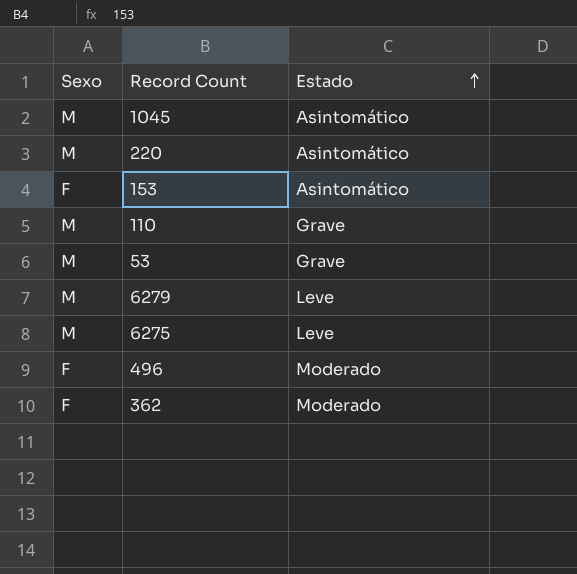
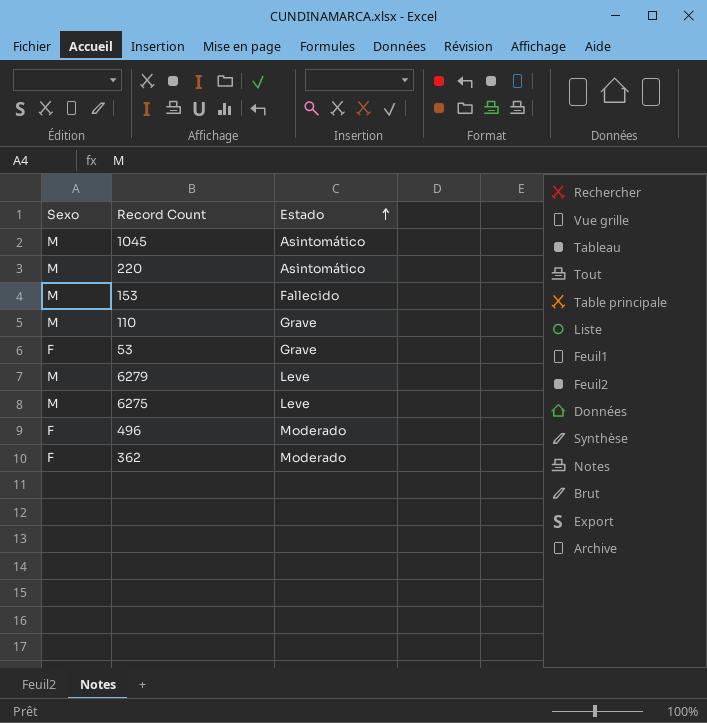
153 | Sexo: F -> M
153 | Estado: Asintomático -> Fallecido
53 | Sexo: M -> F

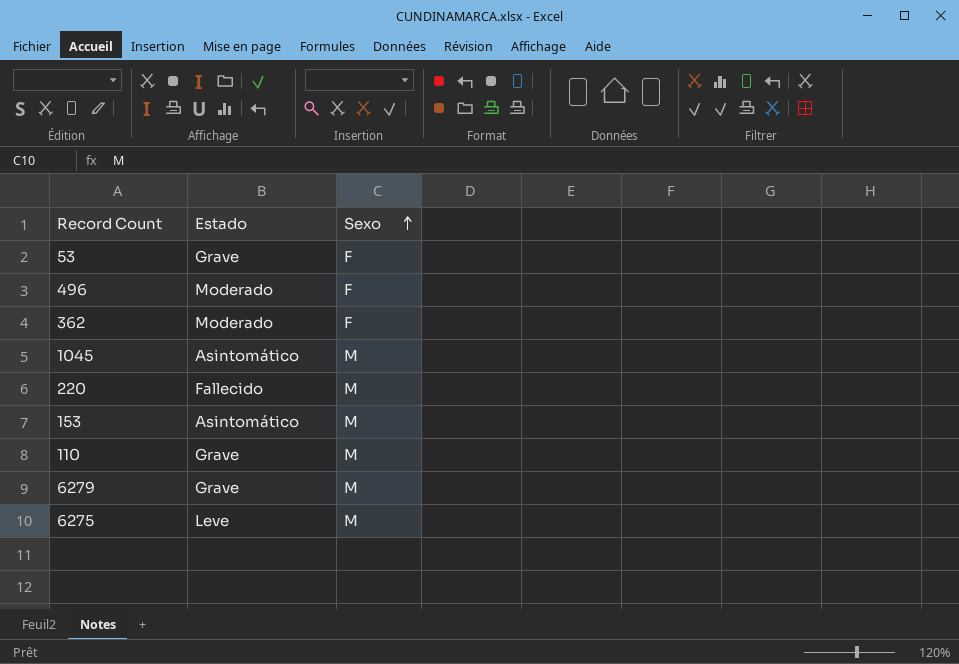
row order: Estado ascending -> Sexo ascending
column Sexo | position: 1 -> 3
220 | Estado: Asintomático -> Fallecido
153 | Estado: Fallecido -> Asintomático
6279 | Estado: Leve -> Grave

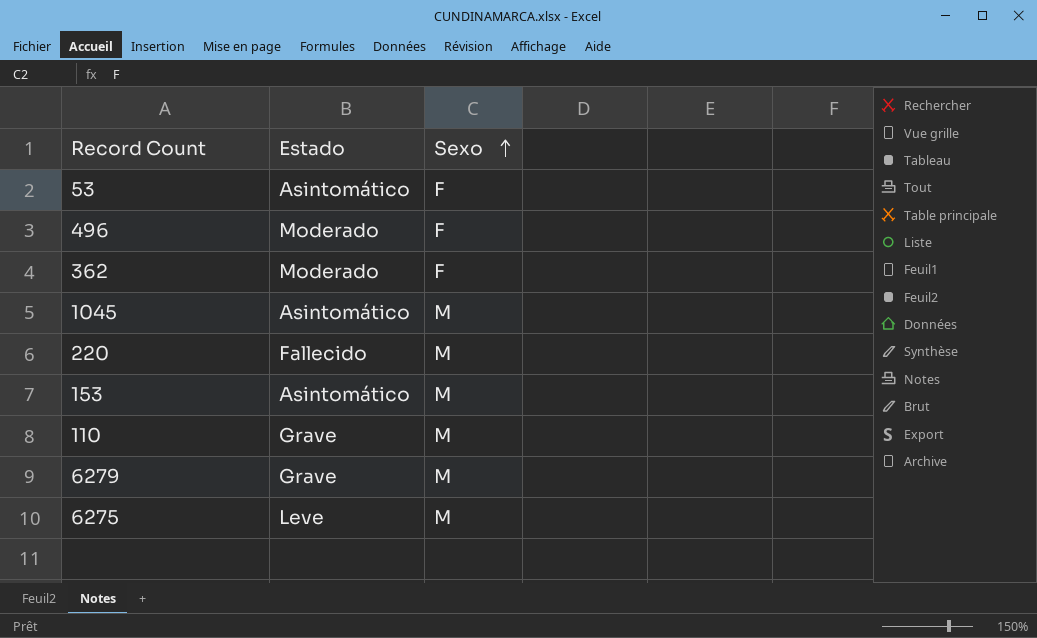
53 | Estado: Grave -> Asintomático

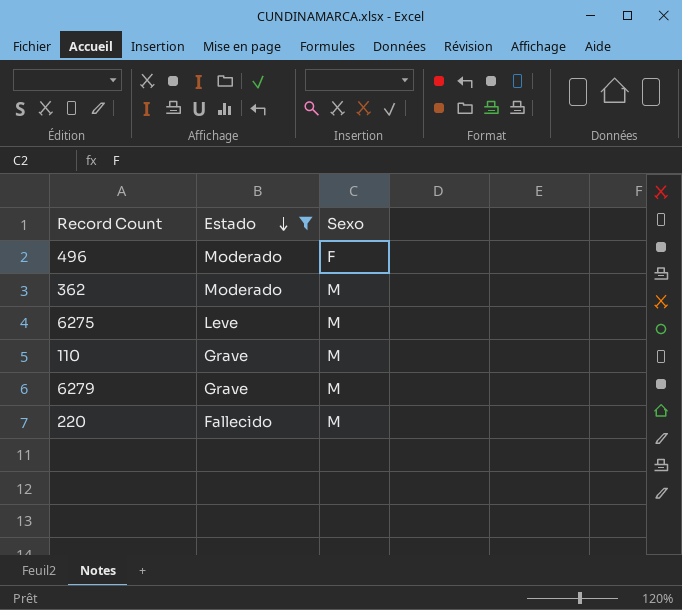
filter: none -> Estado != Asintomático
row order: Sexo ascending -> Estado descending
362 | Sexo: F -> M

